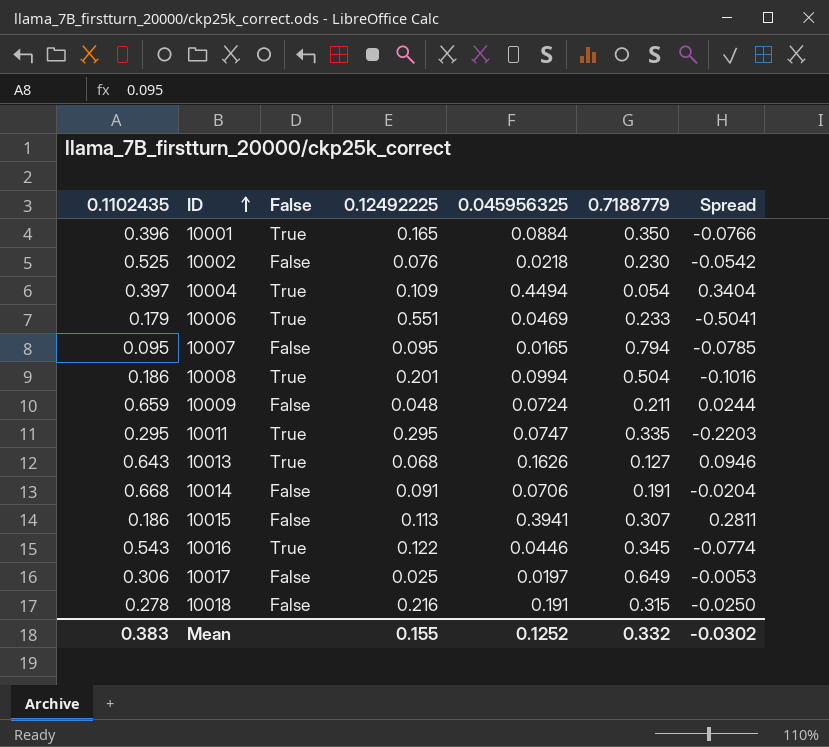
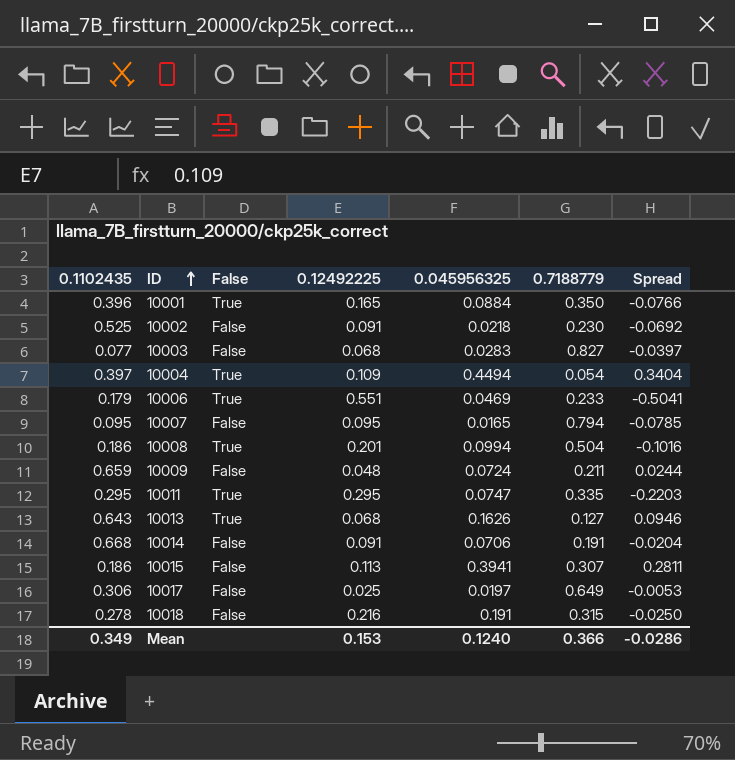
row 10016: 0.543 | True | 0.122 | 0.0446 | 0.345 | -0.0774 -> none
10002 | 0.12492225: 0.076 -> 0.091
10002 | Spread: -0.0542 -> -0.0692
row 10003: none -> 0.077 | False | 0.068 | 0.0283 | 0.827 | -0.0397
Mean | 0.1102435: 0.383 -> 0.349
Mean | 0.12492225: 0.155 -> 0.153
Mean | 0.045956325: 0.1252 -> 0.1240
Mean | 0.7188779: 0.332 -> 0.366
Mean | Spread: -0.0302 -> -0.0286

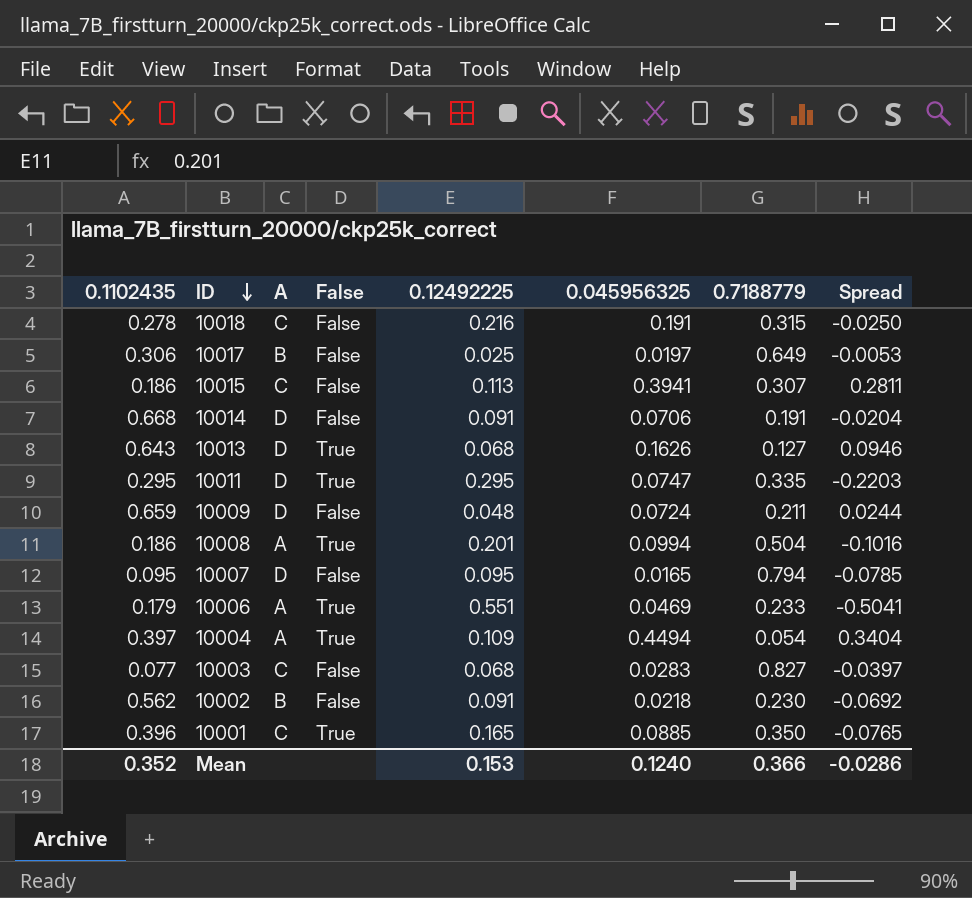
row order: ID ascending -> ID descending
column A | position: none -> 3
10002 | 0.1102435: 0.525 -> 0.562
10001 | 0.045956325: 0.0884 -> 0.0885
10001 | Spread: -0.0766 -> -0.0765
Mean | 0.1102435: 0.349 -> 0.352

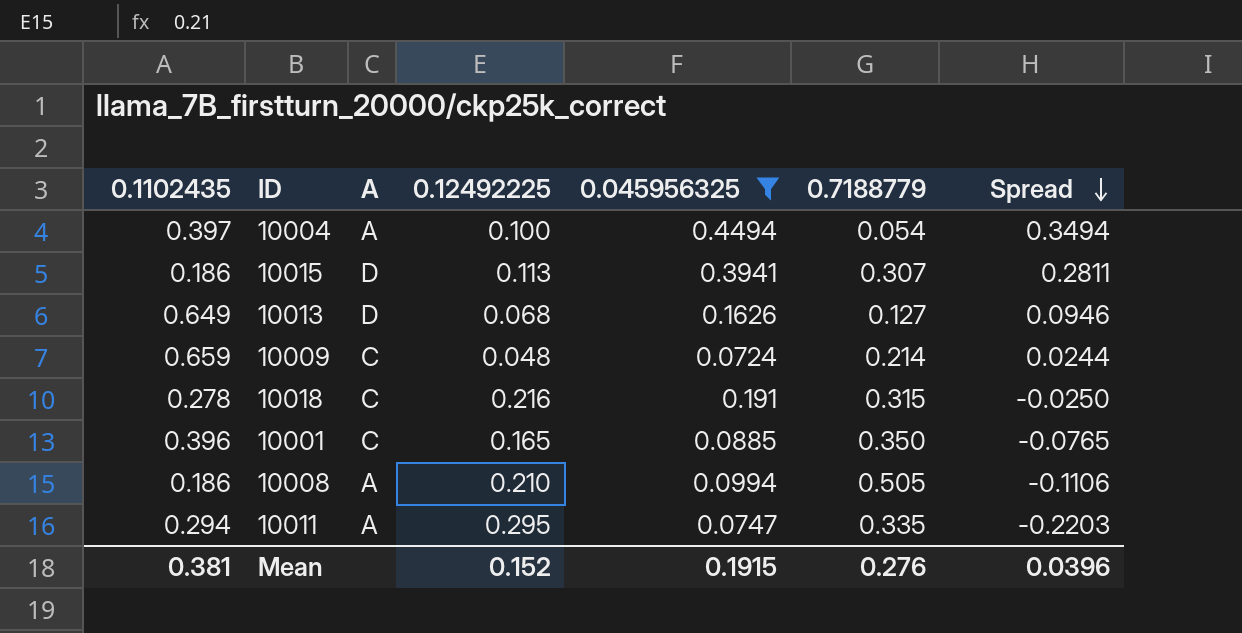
filter: none -> 0.045956325 >= 0.0724
row order: ID descending -> Spread descending
column False | position: 4 -> none
10004 | 0.12492225: 0.109 -> 0.100
10004 | Spread: 0.3404 -> 0.3494
10015 | A: C -> D
10013 | 0.1102435: 0.643 -> 0.649
10009 | A: D -> C
10009 | 0.7188779: 0.211 -> 0.214
10008 | 0.12492225: 0.201 -> 0.210
10008 | 0.7188779: 0.504 -> 0.505
10008 | Spread: -0.1016 -> -0.1106
10011 | 0.1102435: 0.295 -> 0.294
10011 | A: D -> A
Mean | 0.1102435: 0.352 -> 0.381
Mean | 0.12492225: 0.153 -> 0.152
Mean | 0.045956325: 0.1240 -> 0.1915
Mean | 0.7188779: 0.366 -> 0.276
Mean | Spread: -0.0286 -> 0.0396

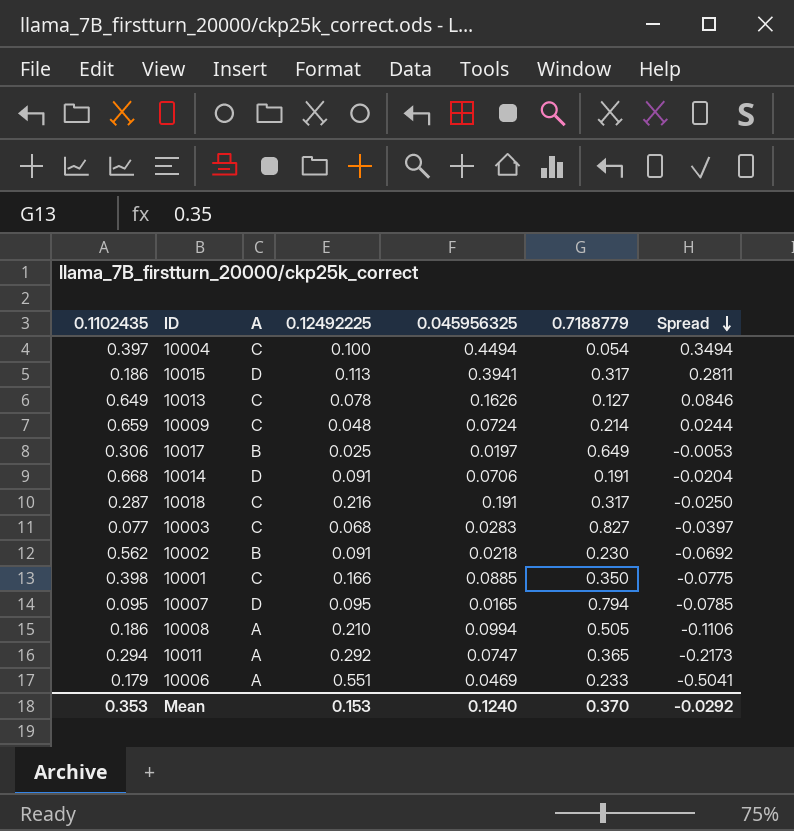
filter: 0.045956325 >= 0.0724 -> none
10004 | A: A -> C
10015 | 0.7188779: 0.307 -> 0.317
10013 | A: D -> C
10013 | 0.12492225: 0.068 -> 0.078
10013 | Spread: 0.0946 -> 0.0846
10018 | 0.1102435: 0.278 -> 0.287
10018 | 0.7188779: 0.315 -> 0.317
10001 | 0.1102435: 0.396 -> 0.398
10001 | 0.12492225: 0.165 -> 0.166
10001 | Spread: -0.0765 -> -0.0775
10011 | 0.12492225: 0.295 -> 0.292
10011 | 0.7188779: 0.335 -> 0.365
10011 | Spread: -0.2203 -> -0.2173
Mean | 0.1102435: 0.381 -> 0.353
Mean | 0.12492225: 0.152 -> 0.153
Mean | 0.045956325: 0.1915 -> 0.1240
Mean | 0.7188779: 0.276 -> 0.370
Mean | Spread: 0.0396 -> -0.0292

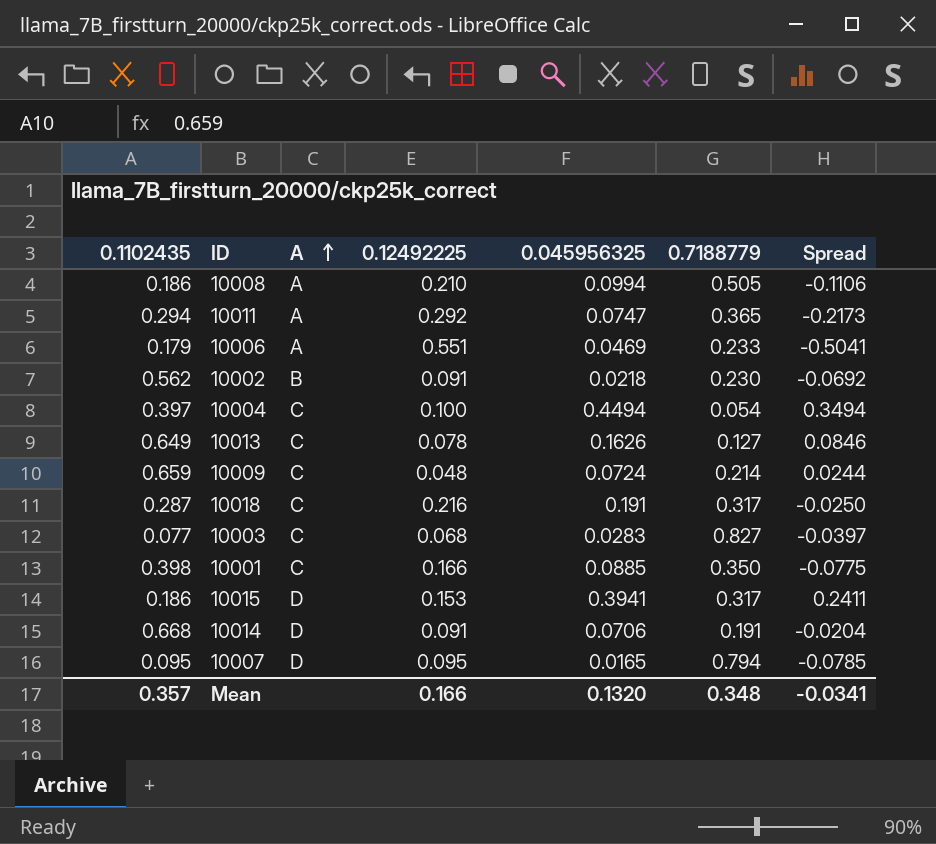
row order: Spread descending -> A ascending
row 10017: 0.306 | B | 0.025 | 0.0197 | 0.649 | -0.0053 -> none
10015 | 0.12492225: 0.113 -> 0.153
10015 | Spread: 0.2811 -> 0.2411
Mean | 0.1102435: 0.353 -> 0.357
Mean | 0.12492225: 0.153 -> 0.166
Mean | 0.045956325: 0.1240 -> 0.1320
Mean | 0.7188779: 0.370 -> 0.348
Mean | Spread: -0.0292 -> -0.0341

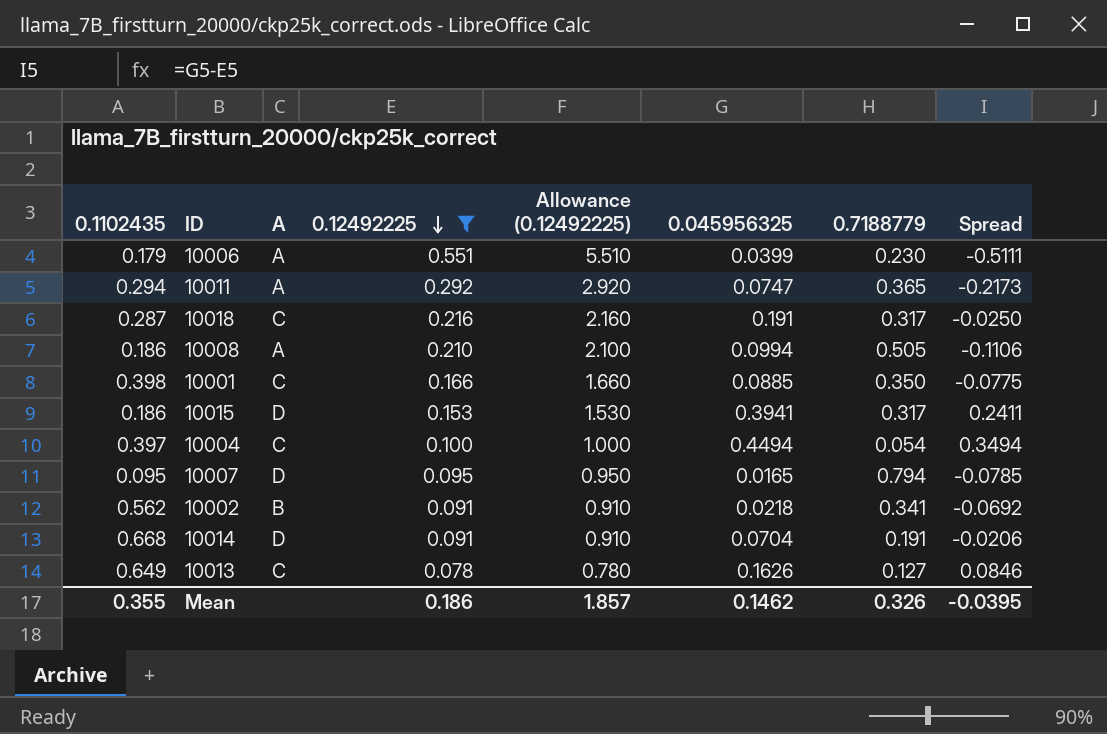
filter: none -> 0.12492225 >= 0.078
row order: A ascending -> 0.12492225 descending
column Allowance (0.12492225) | formula: none -> [0.12492225] * 10
10006 | 0.045956325: 0.0469 -> 0.0399
10006 | 0.7188779: 0.233 -> 0.230
10006 | Spread: -0.5041 -> -0.5111
10002 | 0.7188779: 0.230 -> 0.341
10014 | 0.045956325: 0.0706 -> 0.0704
10014 | Spread: -0.0204 -> -0.0206
Mean | 0.1102435: 0.357 -> 0.355
Mean | 0.12492225: 0.166 -> 0.186
Mean | 0.045956325: 0.1320 -> 0.1462
Mean | 0.7188779: 0.348 -> 0.326
Mean | Spread: -0.0341 -> -0.0395

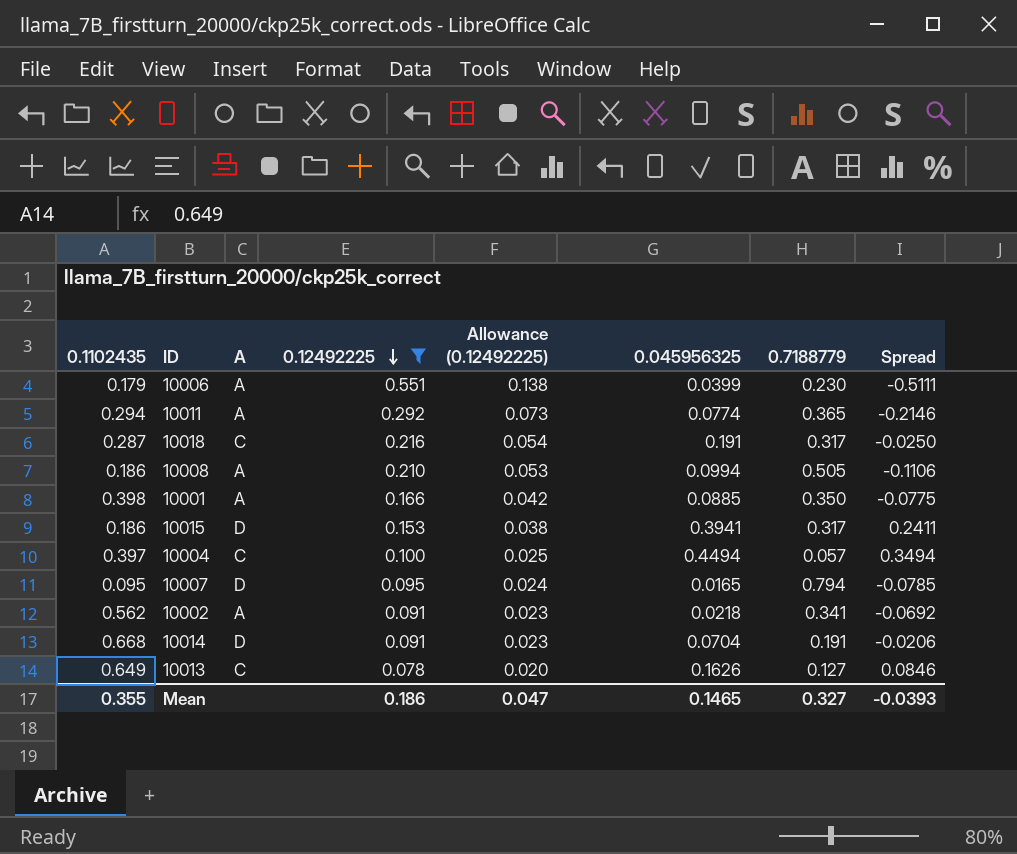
column Allowance (0.12492225) | formula: [0.12492225] * 10 -> [0.12492225] * 0.25
10011 | 0.045956325: 0.0747 -> 0.0774
10011 | Spread: -0.2173 -> -0.2146
10001 | A: C -> A
10004 | 0.7188779: 0.054 -> 0.057
10002 | A: B -> A
Mean | Allowance (0.12492225): 1.857 -> 0.047
Mean | 0.045956325: 0.1462 -> 0.1465
Mean | 0.7188779: 0.326 -> 0.327
Mean | Spread: -0.0395 -> -0.0393

